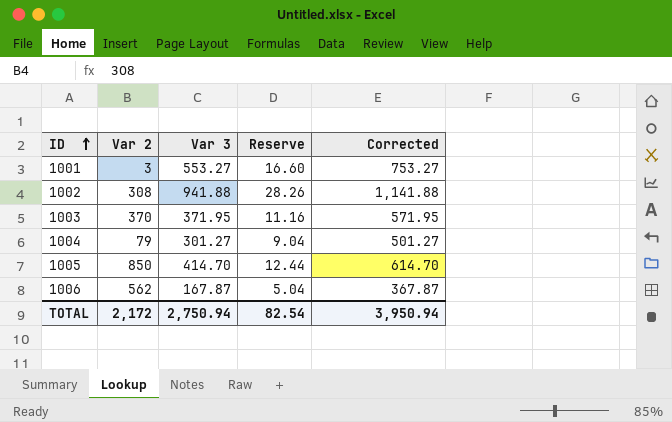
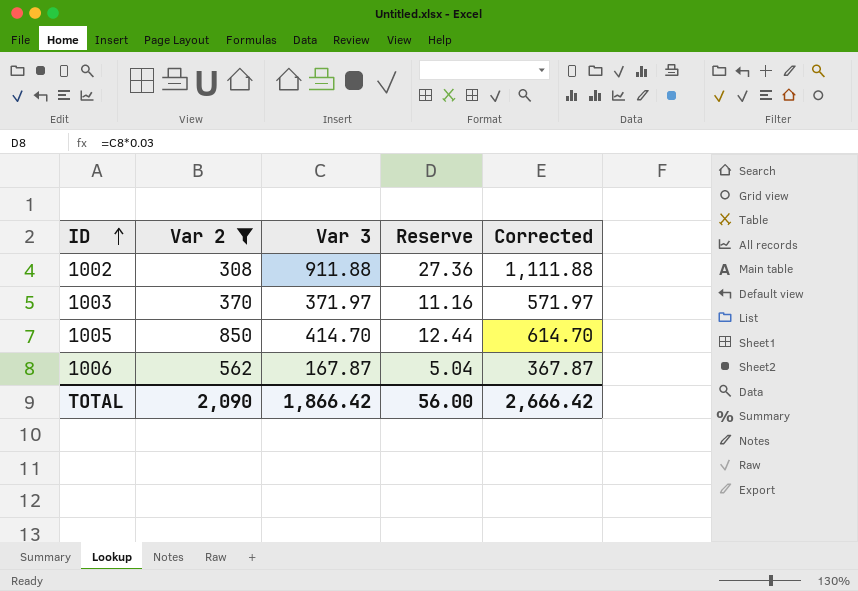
filter: none -> Var 2 >= 308
1002 | Var 3: 941.88 -> 911.88
1002 | Reserve: 28.26 -> 27.36
1002 | Corrected: 1,141.88 -> 1,111.88
1003 | Var 3: 371.95 -> 371.97
1003 | Corrected: 571.95 -> 571.97
TOTAL | Var 2: 2,172 -> 2,090
TOTAL | Var 3: 2,750.94 -> 1,866.42
TOTAL | Reserve: 82.54 -> 56.00
TOTAL | Corrected: 3,950.94 -> 2,666.42

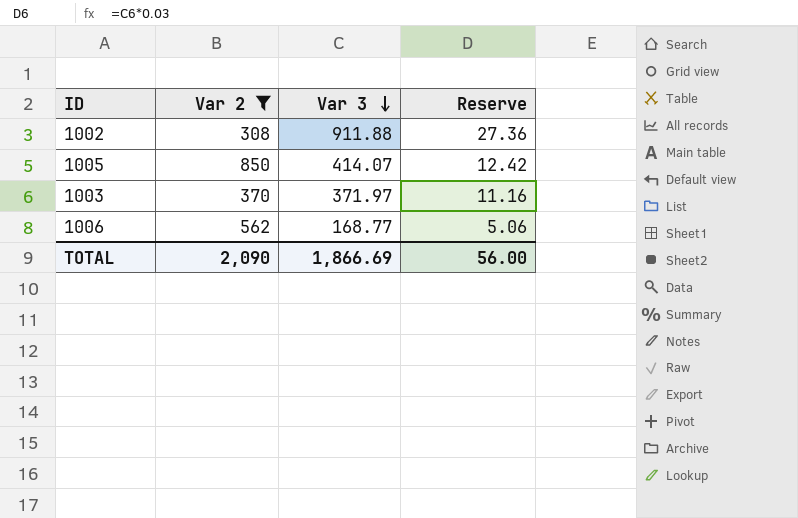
row order: ID ascending -> Var 3 descending
column Corrected | formula: [Var 3] + 200 -> none
1005 | Var 3: 414.70 -> 414.07
1005 | Reserve: 12.44 -> 12.42
1006 | Var 3: 167.87 -> 168.77
1006 | Reserve: 5.04 -> 5.06
TOTAL | Var 3: 1,866.42 -> 1,866.69

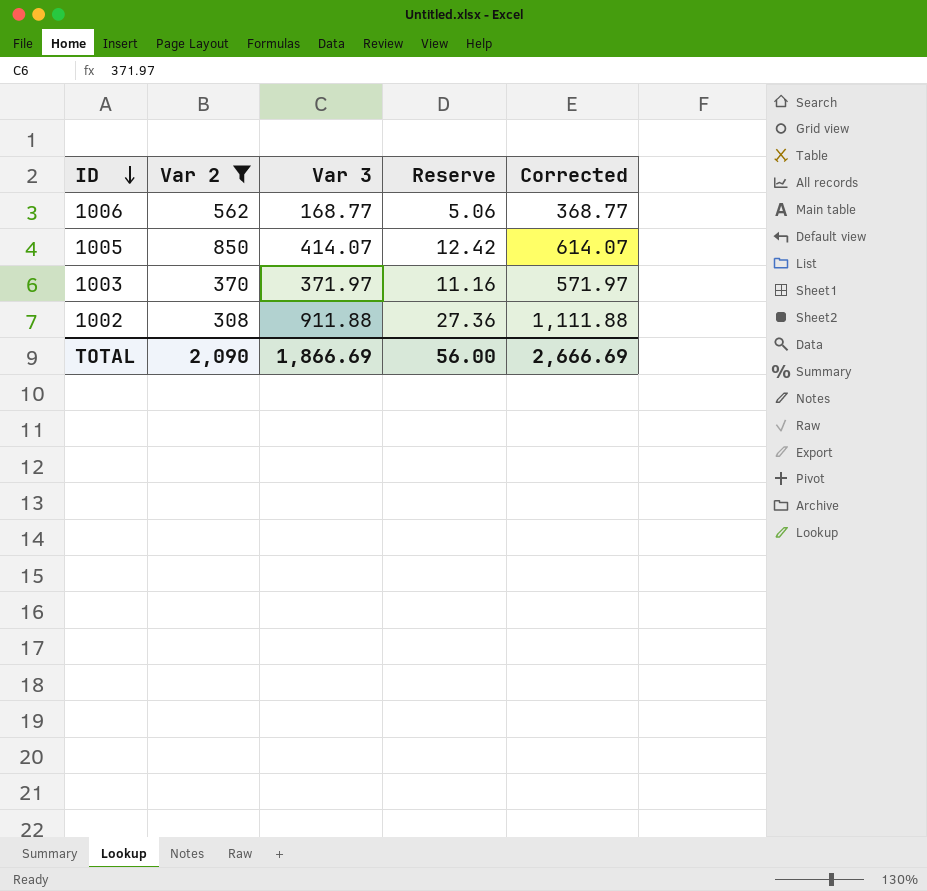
row order: Var 3 descending -> ID descending
column Corrected | formula: none -> [Var 3] + 200

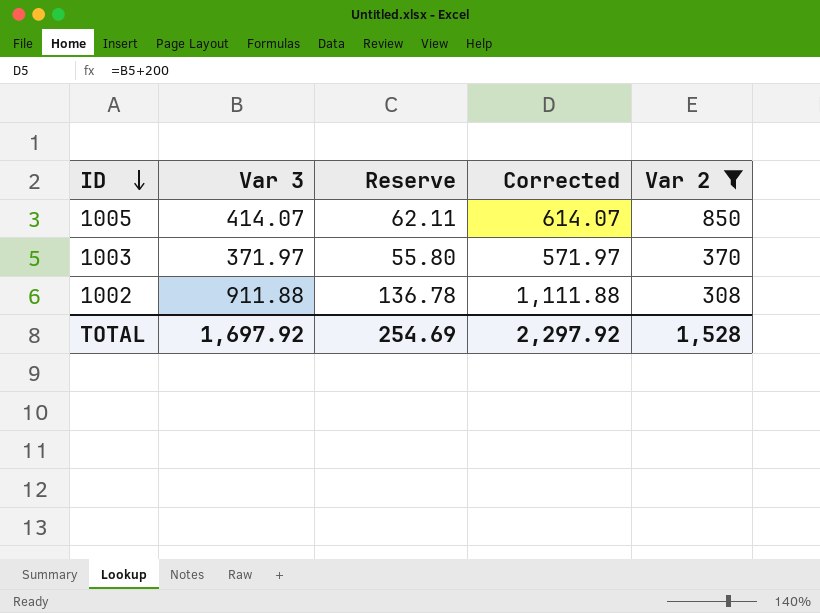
column Reserve | formula: [Var 3] * 0.03 -> [Var 3] * 0.15
column Var 2 | position: 2 -> 5
row 1006: 562 | 168.77 | 5.06 | 368.77 -> none
TOTAL | Var 3: 1,866.69 -> 1,697.92
TOTAL | Reserve: 56.00 -> 254.69
TOTAL | Corrected: 2,666.69 -> 2,297.92
TOTAL | Var 2: 2,090 -> 1,528

